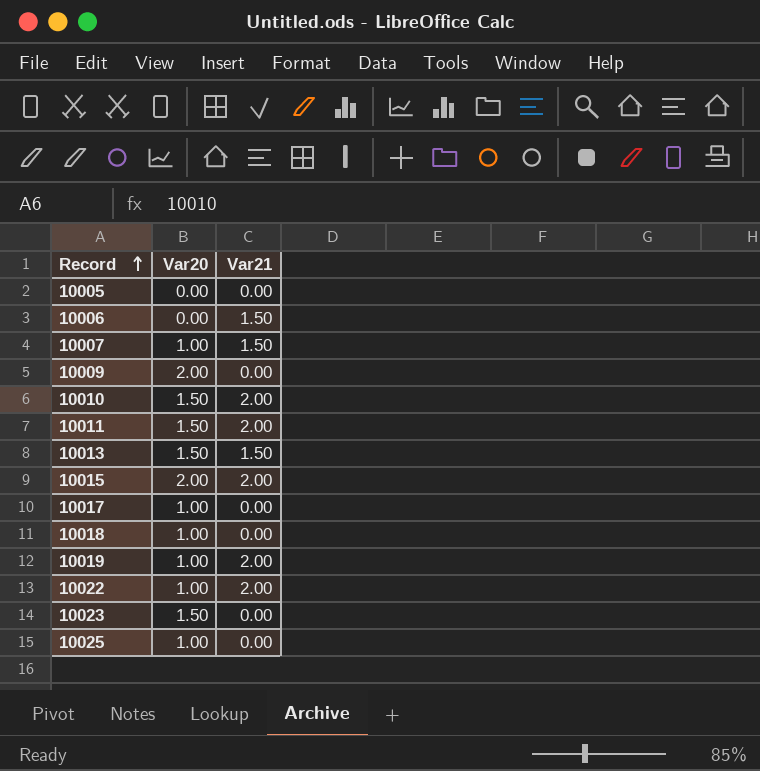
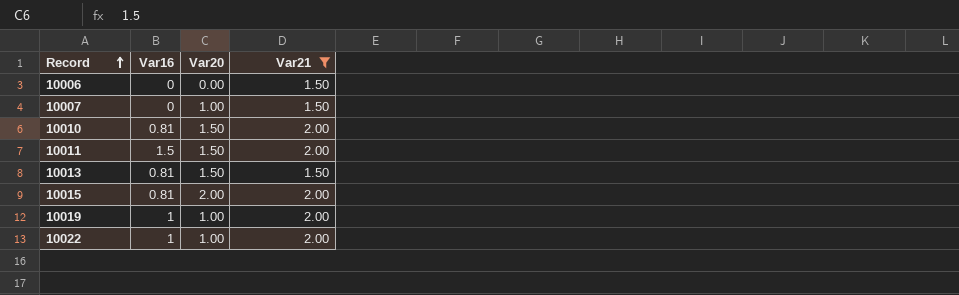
filter: none -> Var21 != 0.00
column Var16 | position: none -> 2

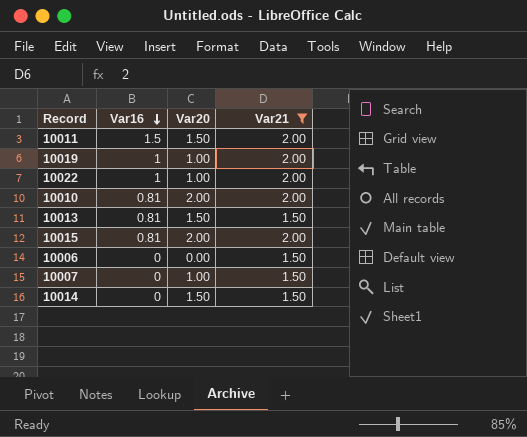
row order: Record ascending -> Var16 descending
10010 | Var20: 1.50 -> 2.00
row 10014: none -> 0 | 1.50 | 1.50

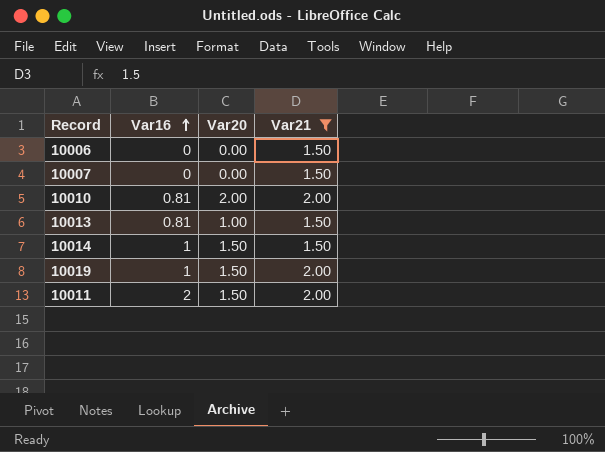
row order: Var16 descending -> Var16 ascending
row 10022: 1 | 1.00 | 2.00 -> none
row 10015: 0.81 | 2.00 | 2.00 -> none
10007 | Var20: 1.00 -> 0.00
10013 | Var20: 1.50 -> 1.00
10014 | Var16: 0 -> 1
10019 | Var20: 1.00 -> 1.50
10011 | Var16: 1.5 -> 2

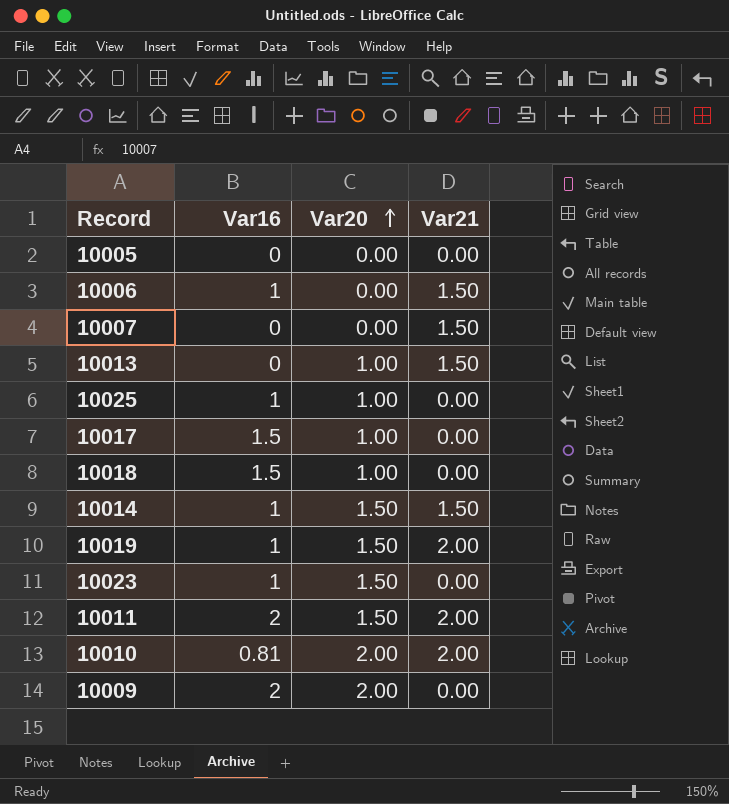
filter: Var21 != 0.00 -> none
row order: Var16 ascending -> Var20 ascending
10006 | Var16: 0 -> 1
10013 | Var16: 0.81 -> 0

